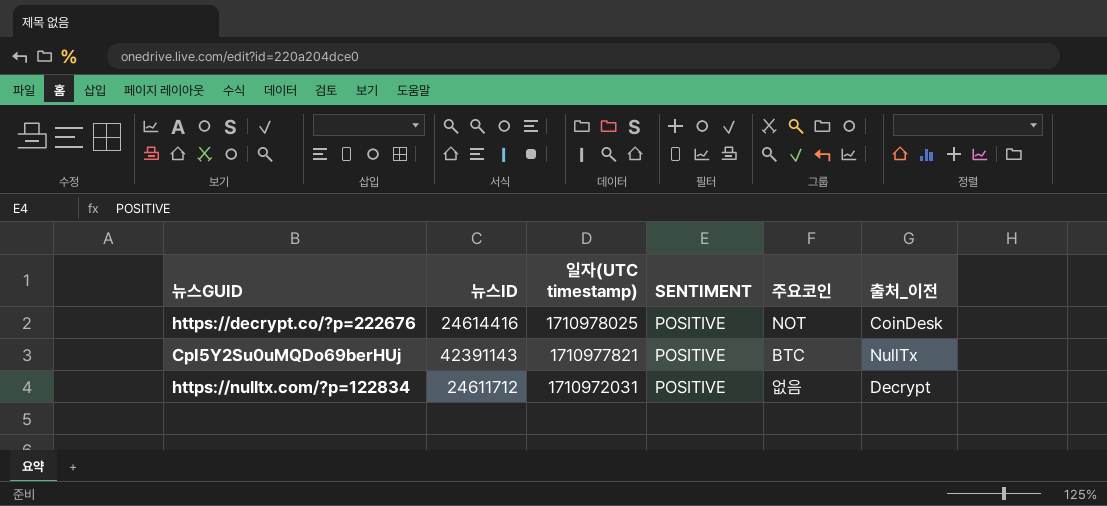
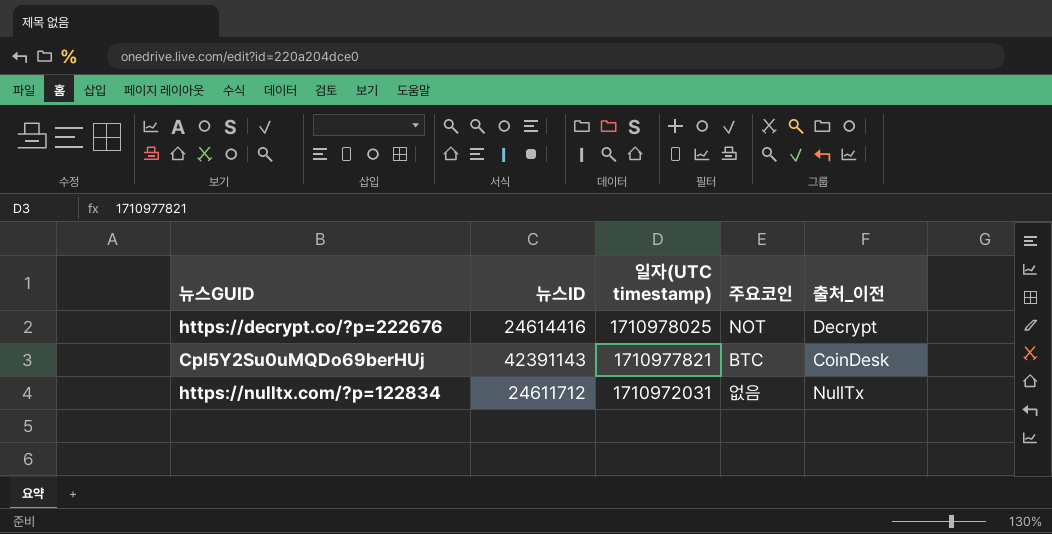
column SENTIMENT | position: 4 -> none
https://decrypt.co/?p=222676 | 출처_이전: CoinDesk -> Decrypt
CpI5Y2Su0uMQDo69berHUj | 출처_이전: NullTx -> CoinDesk
https://nulltx.com/?p=122834 | 출처_이전: Decrypt -> NullTx

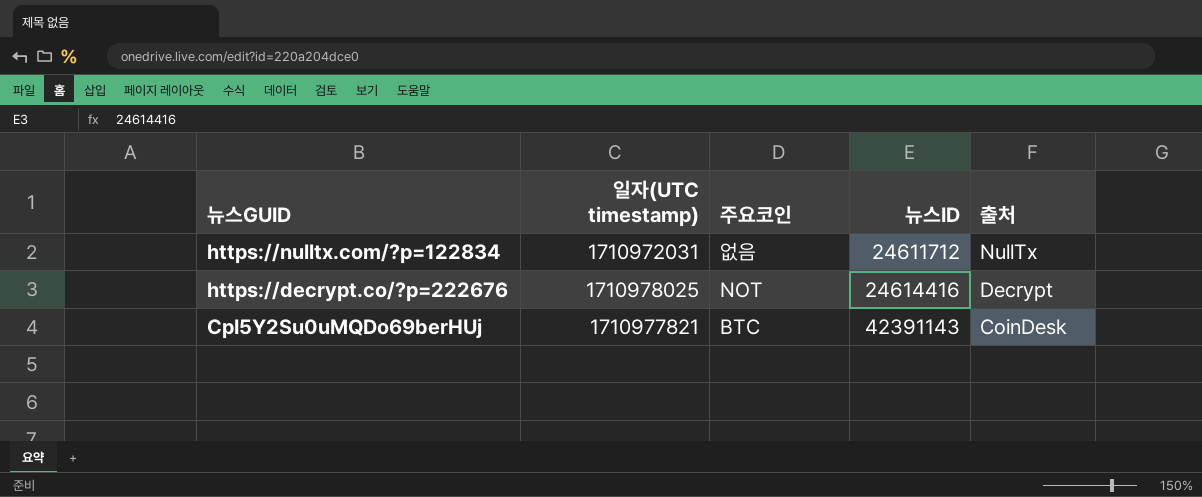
row order: 일자(UTC timestamp) descending -> 뉴스GUID descending
column 뉴스ID | position: 2 -> 4
column name: 출처_이전 -> 출처

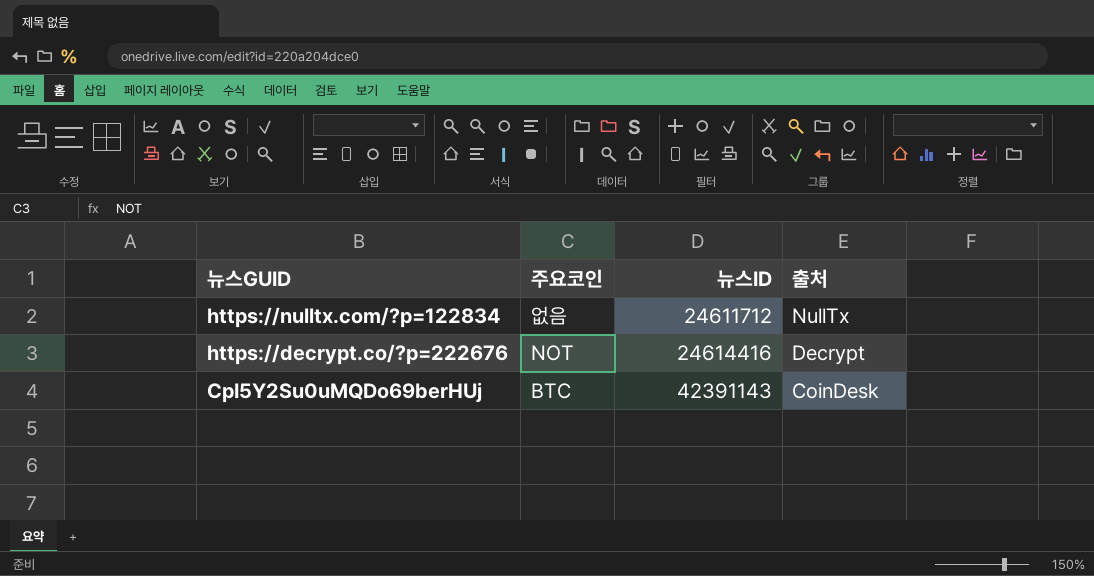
column 일자(UTC timestamp) | position: 2 -> none

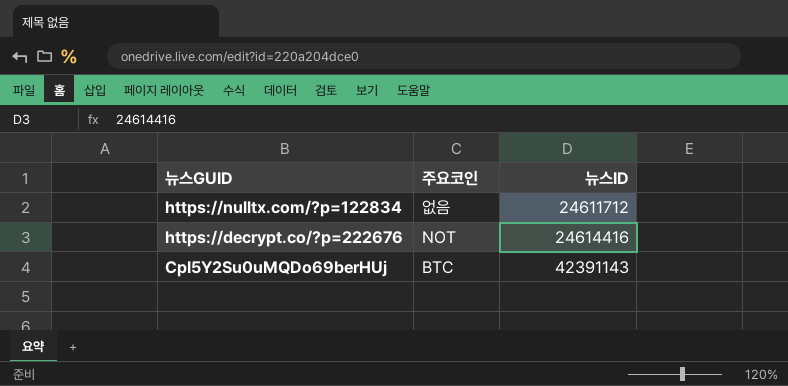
column 출처 | position: 4 -> none

